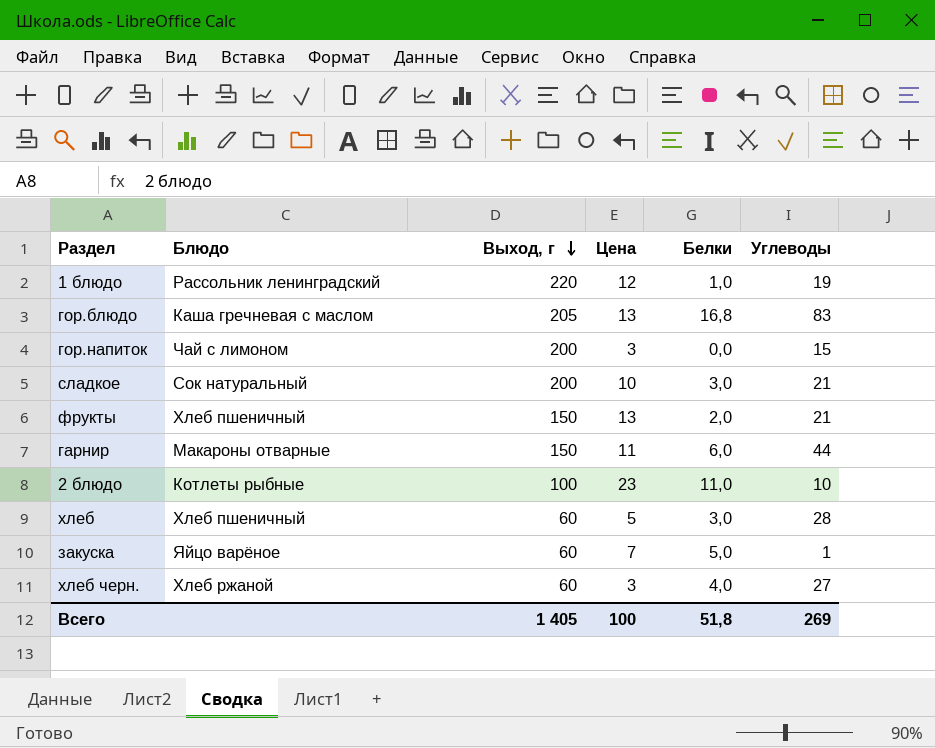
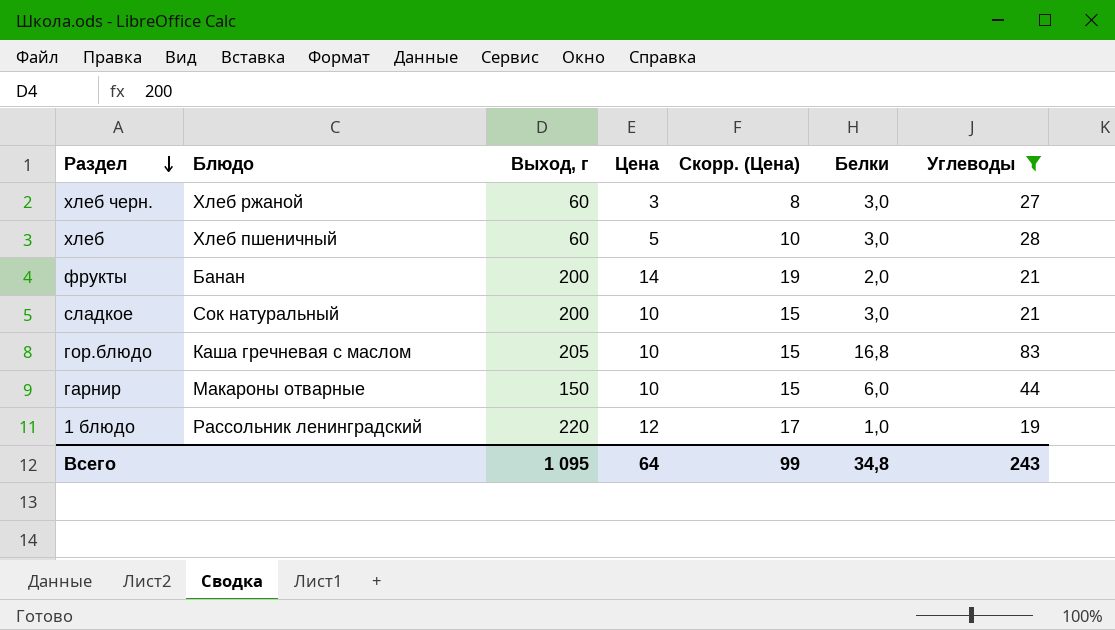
filter: none -> Углеводы >= 19
row order: Выход, г descending -> Раздел descending
column Скорр. (Цена) | formula: none -> [Цена] + 5
хлеб черн. | Белки: 4,0 -> 3,0
фрукты | Блюдо: Хлеб пшеничный -> Банан
фрукты | Выход, г: 150 -> 200
фрукты | Цена: 13 -> 14
гор.блюдо | Цена: 13 -> 10
гарнир | Цена: 11 -> 10
Всего | Выход, г: 1 405 -> 1 095
Всего | Цена: 100 -> 64
Всего | Белки: 51,8 -> 34,8
Всего | Углеводы: 269 -> 243

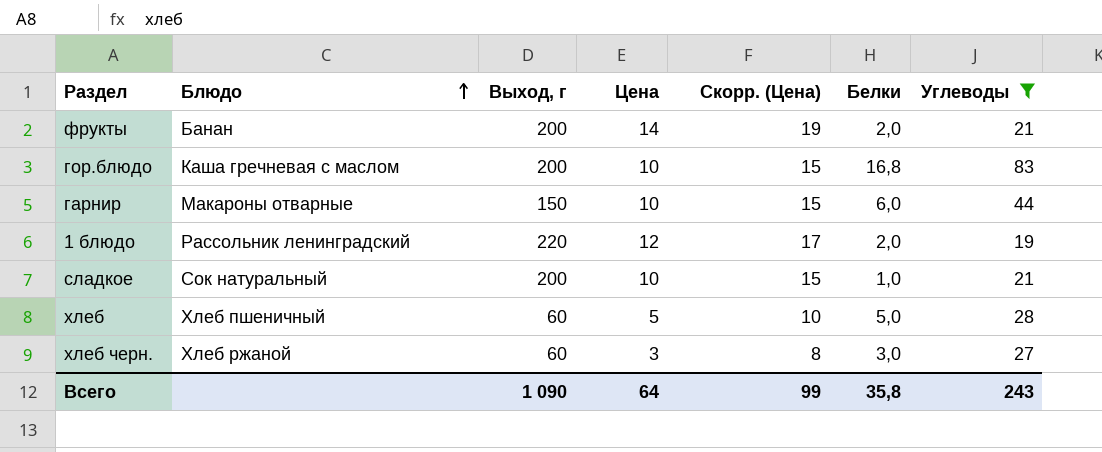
row order: Раздел descending -> Блюдо ascending
гор.блюдо | Выход, г: 205 -> 200
1 блюдо | Белки: 1,0 -> 2,0
сладкое | Белки: 3,0 -> 1,0
хлеб | Белки: 3,0 -> 5,0
Всего | Выход, г: 1 095 -> 1 090
Всего | Белки: 34,8 -> 35,8

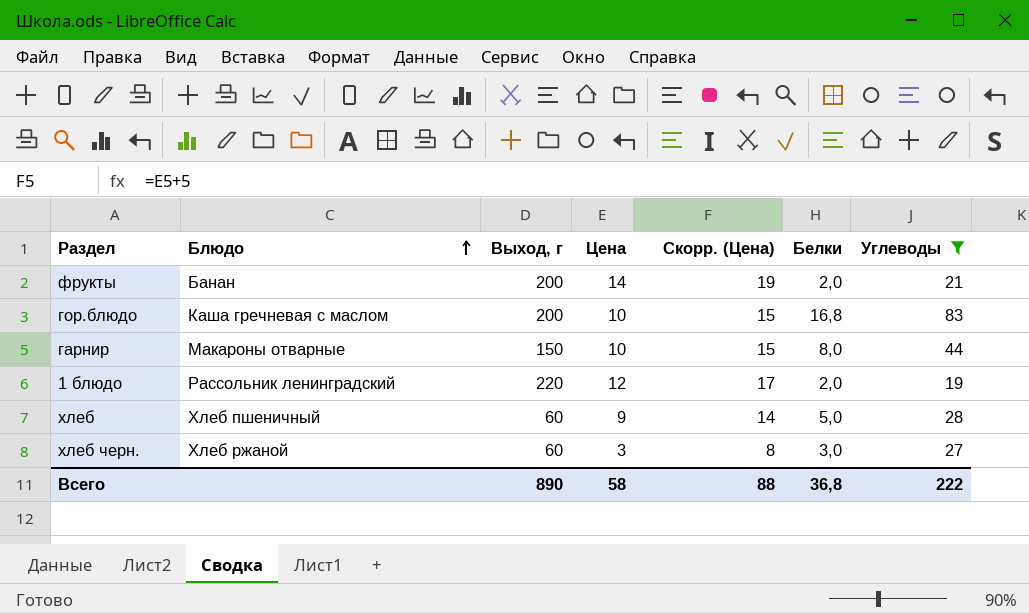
row сладкое: Сок натуральный | 200 | 10 | 15 | 1,0 | 21 -> none
гарнир | Белки: 6,0 -> 8,0
хлеб | Цена: 5 -> 9
хлеб | Скорр. (Цена): 10 -> 14
Всего | Выход, г: 1 090 -> 890
Всего | Цена: 64 -> 58
Всего | Скорр. (Цена): 99 -> 88
Всего | Белки: 35,8 -> 36,8
Всего | Углеводы: 243 -> 222

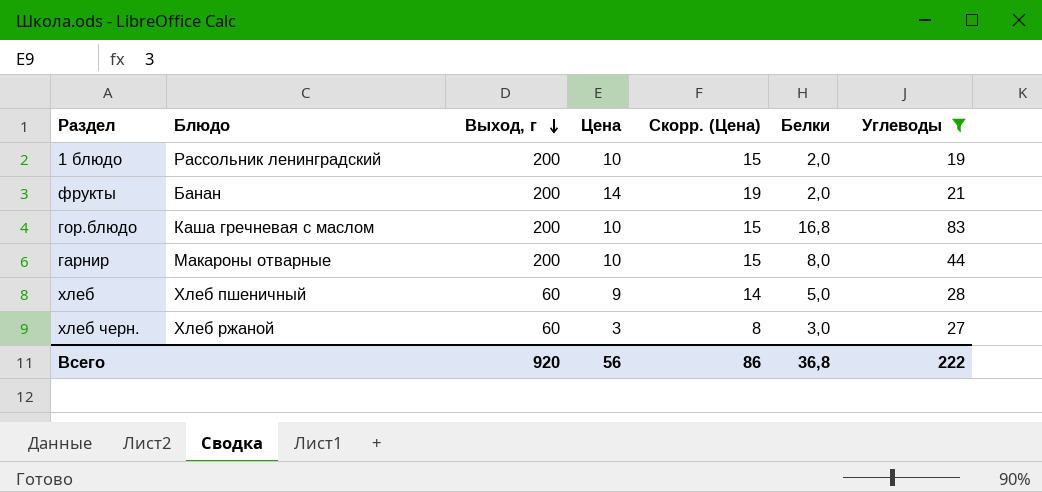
row order: Блюдо ascending -> Выход, г descending
1 блюдо | Выход, г: 220 -> 200
1 блюдо | Цена: 12 -> 10
1 блюдо | Скорр. (Цена): 17 -> 15
гарнир | Выход, г: 150 -> 200
Всего | Выход, г: 890 -> 920
Всего | Цена: 58 -> 56
Всего | Скорр. (Цена): 88 -> 86

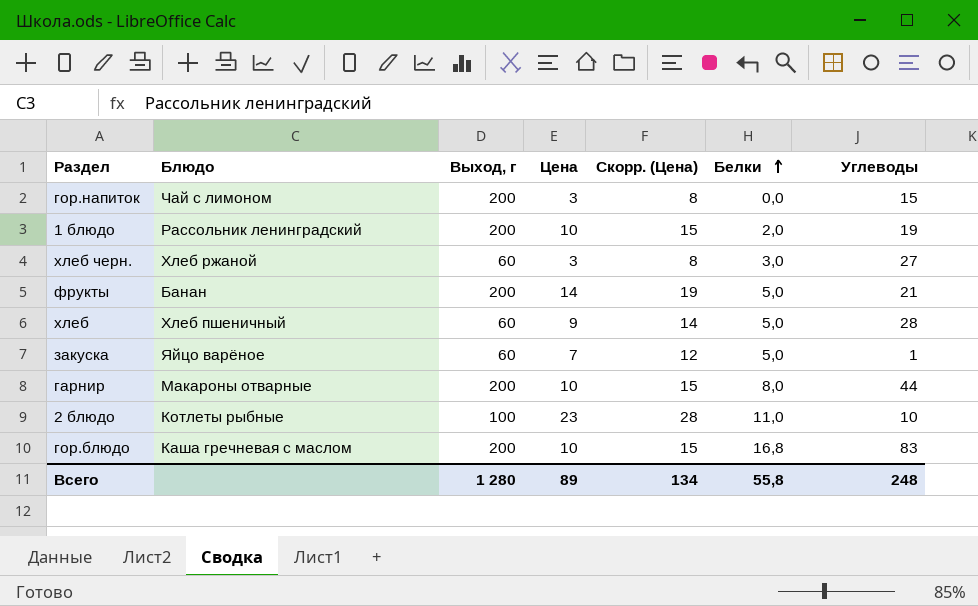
filter: Углеводы >= 19 -> none
row order: Выход, г descending -> Белки ascending
фрукты | Белки: 2,0 -> 5,0
Всего | Выход, г: 920 -> 1 280
Всего | Цена: 56 -> 89
Всего | Скорр. (Цена): 86 -> 134
Всего | Белки: 36,8 -> 55,8
Всего | Углеводы: 222 -> 248

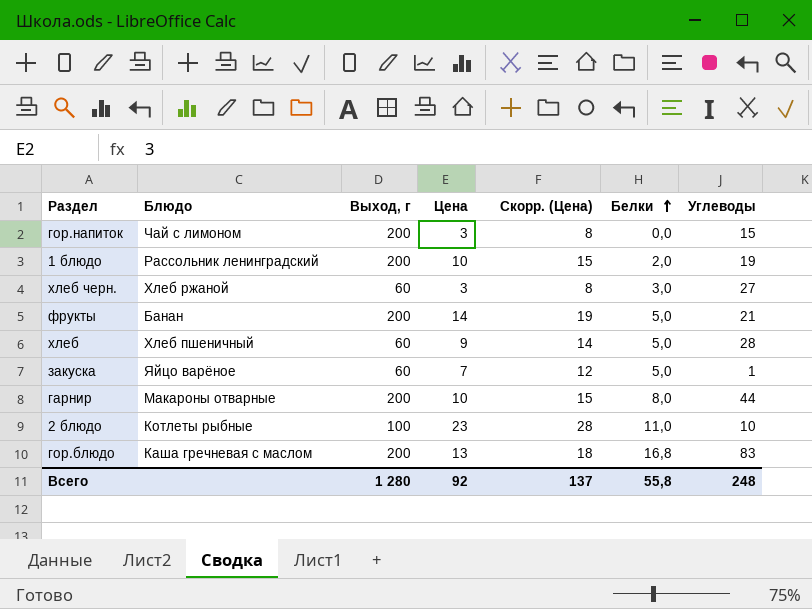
гор.блюдо | Цена: 10 -> 13
гор.блюдо | Скорр. (Цена): 15 -> 18
Всего | Цена: 89 -> 92
Всего | Скорр. (Цена): 134 -> 137

